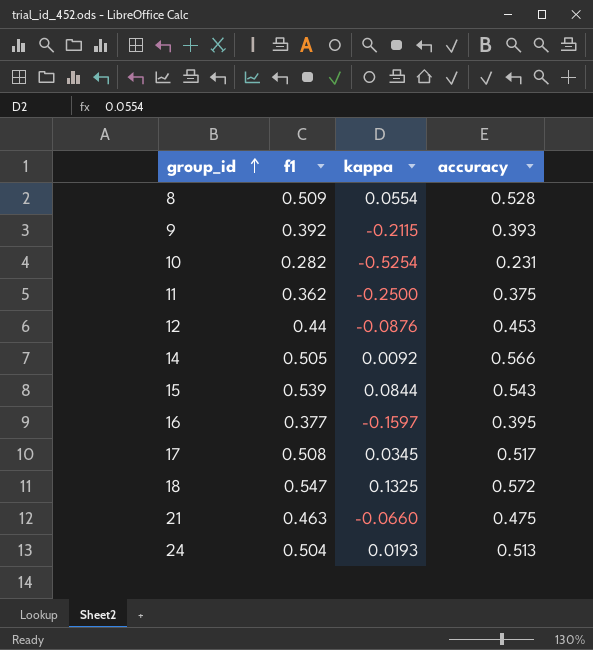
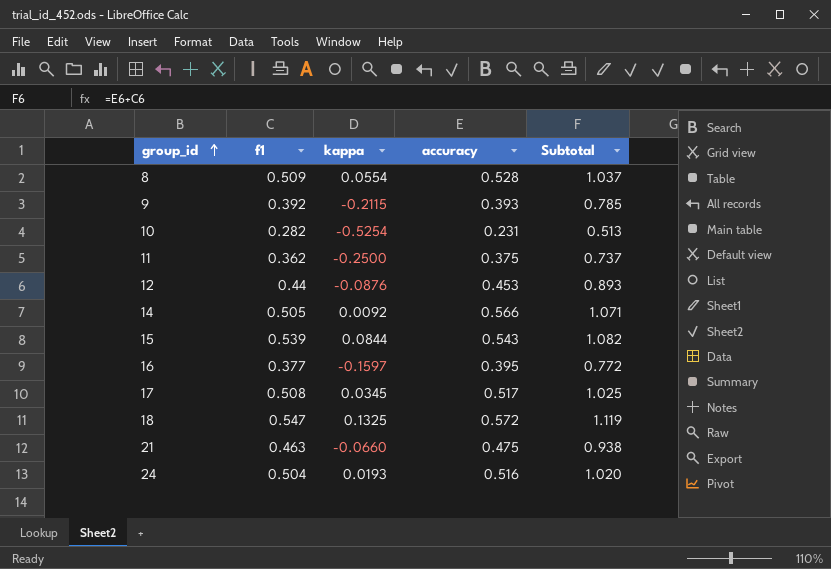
column Subtotal | formula: none -> [f1] + [accuracy]
24 | accuracy: 0.513 -> 0.516

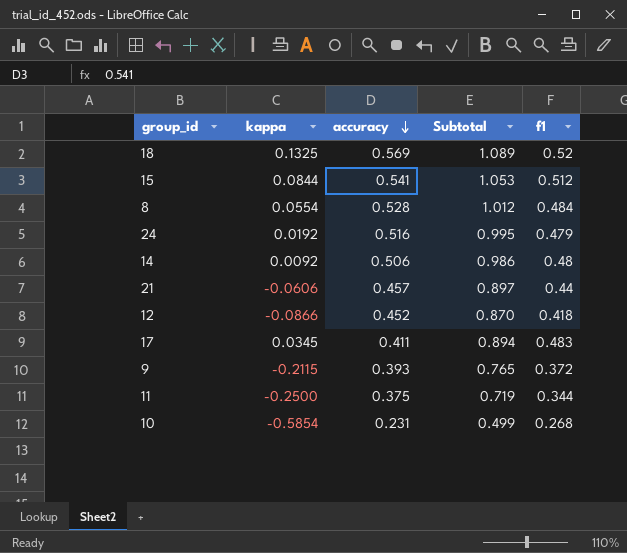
row order: group_id ascending -> accuracy descending
column f1 | position: 2 -> 5
row 16: 0.377 | -0.1597 | 0.395 | 0.772 -> none
18 | accuracy: 0.572 -> 0.569
18 | Subtotal: 1.119 -> 1.089
18 | f1: 0.547 -> 0.52
15 | accuracy: 0.543 -> 0.541
15 | Subtotal: 1.082 -> 1.053
15 | f1: 0.539 -> 0.512
8 | Subtotal: 1.037 -> 1.012
8 | f1: 0.509 -> 0.484
24 | kappa: 0.0193 -> 0.0192
24 | Subtotal: 1.020 -> 0.995
24 | f1: 0.504 -> 0.479
14 | accuracy: 0.566 -> 0.506
14 | Subtotal: 1.071 -> 0.986
14 | f1: 0.505 -> 0.48
21 | kappa: -0.0660 -> -0.0606
21 | accuracy: 0.475 -> 0.457
21 | Subtotal: 0.938 -> 0.897
21 | f1: 0.463 -> 0.44
12 | kappa: -0.0876 -> -0.0866
12 | accuracy: 0.453 -> 0.452
12 | Subtotal: 0.893 -> 0.870
12 | f1: 0.44 -> 0.418
17 | accuracy: 0.517 -> 0.411
17 | Subtotal: 1.025 -> 0.894
17 | f1: 0.508 -> 0.483
9 | Subtotal: 0.785 -> 0.765
9 | f1: 0.392 -> 0.372
11 | Subtotal: 0.737 -> 0.719
11 | f1: 0.362 -> 0.344
10 | kappa: -0.5254 -> -0.5854
10 | Subtotal: 0.513 -> 0.499
10 | f1: 0.282 -> 0.268

